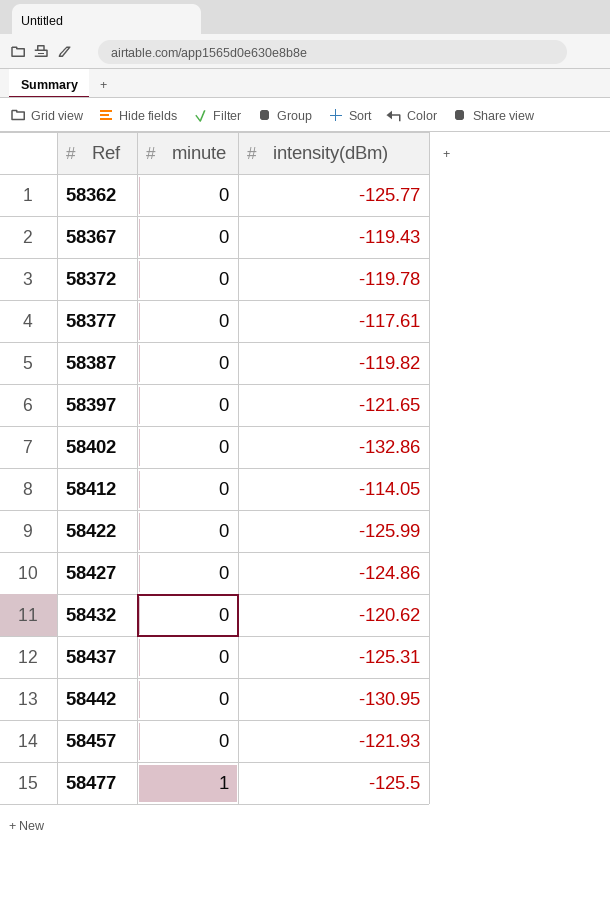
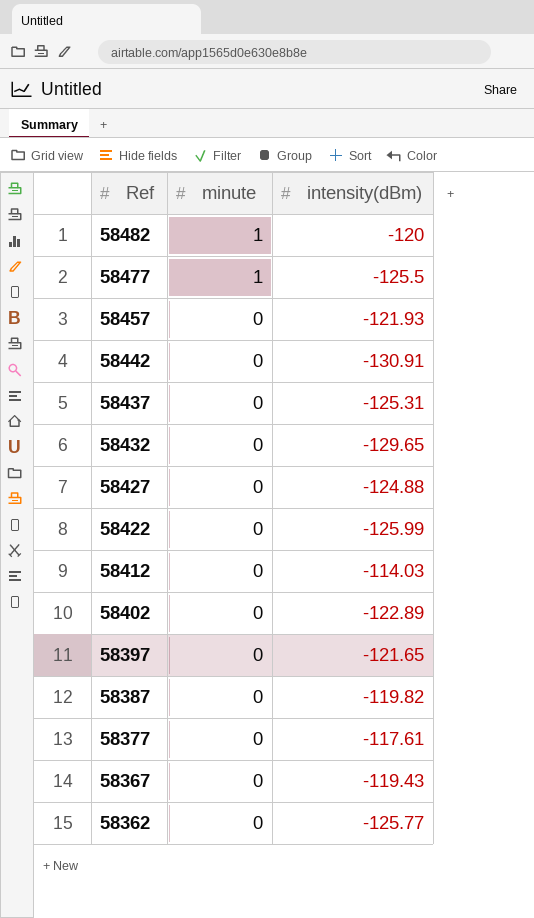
row order: Ref ascending -> Ref descending
row 58372: 0 | -119.78 -> none
row 58482: none -> 1 | -120
58442 | intensity(dBm): -130.95 -> -130.91
58432 | intensity(dBm): -120.62 -> -129.65
58427 | intensity(dBm): -124.86 -> -124.88
58412 | intensity(dBm): -114.05 -> -114.03
58402 | intensity(dBm): -132.86 -> -122.89

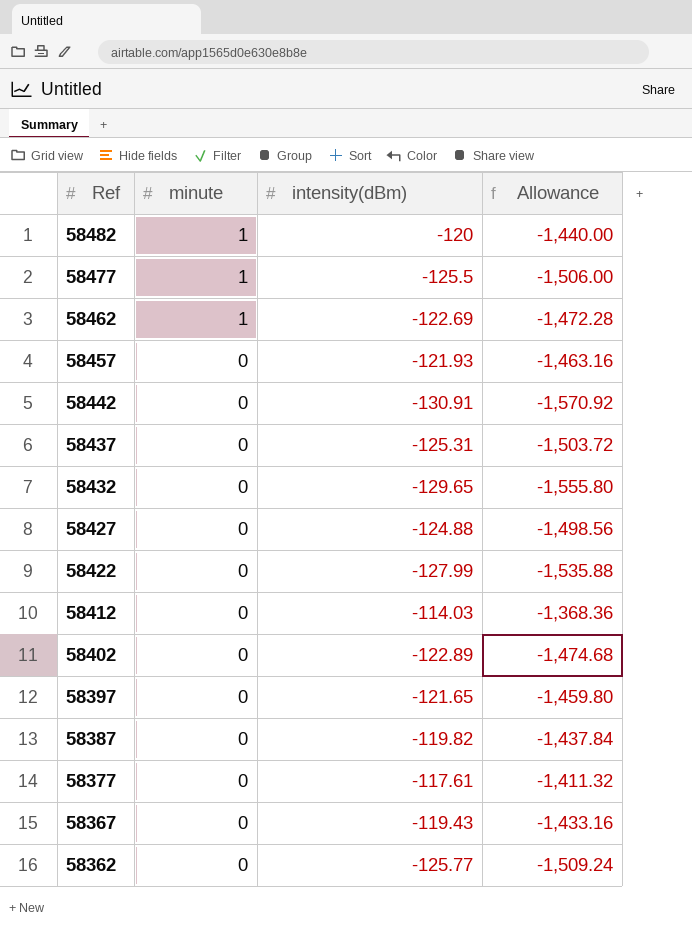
column Allowance | formula: none -> [intensity(dBm)] * 12
row 58462: none -> 1 | -122.69 | -1,472.28
58422 | intensity(dBm): -125.99 -> -127.99

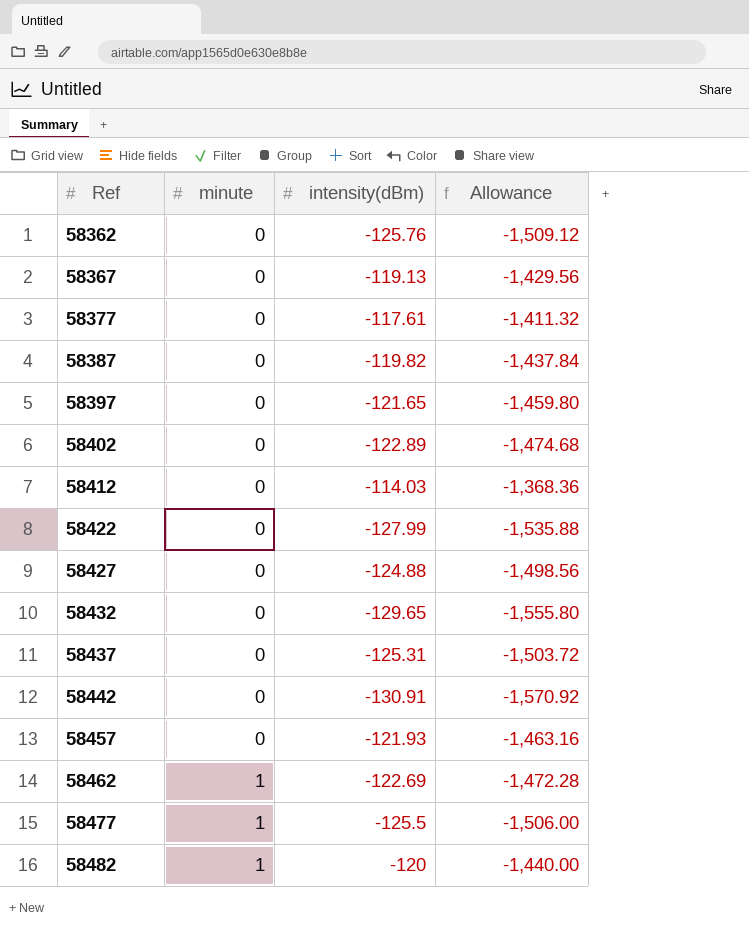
row order: Ref descending -> Ref ascending
58362 | intensity(dBm): -125.77 -> -125.76
58362 | Allowance: -1,509.24 -> -1,509.12
58367 | intensity(dBm): -119.43 -> -119.13
58367 | Allowance: -1,433.16 -> -1,429.56

